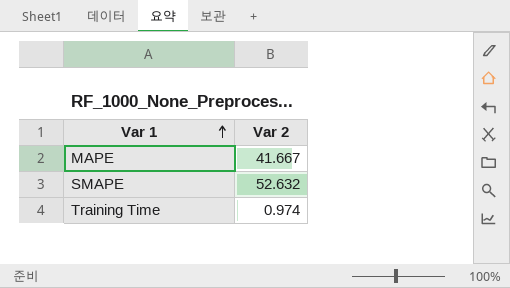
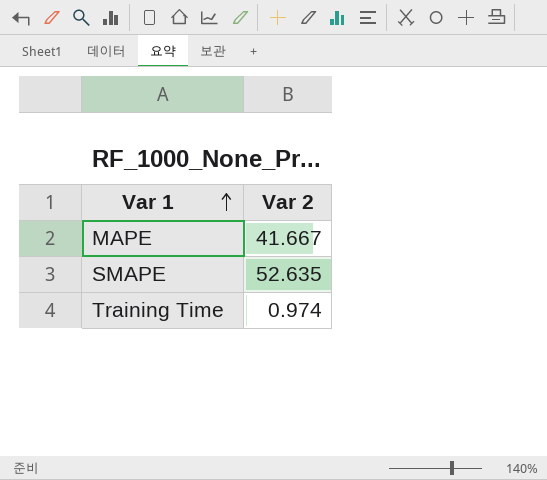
SMAPE | Var 2: 52.632 -> 52.635

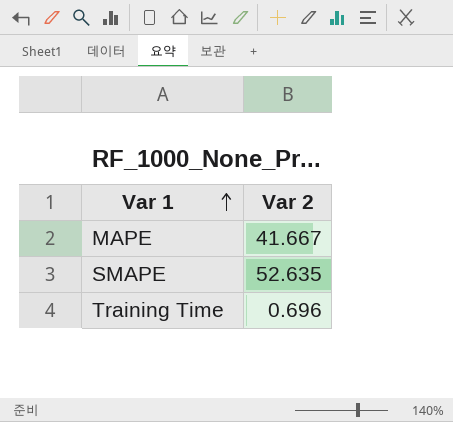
Training Time | Var 2: 0.974 -> 0.696

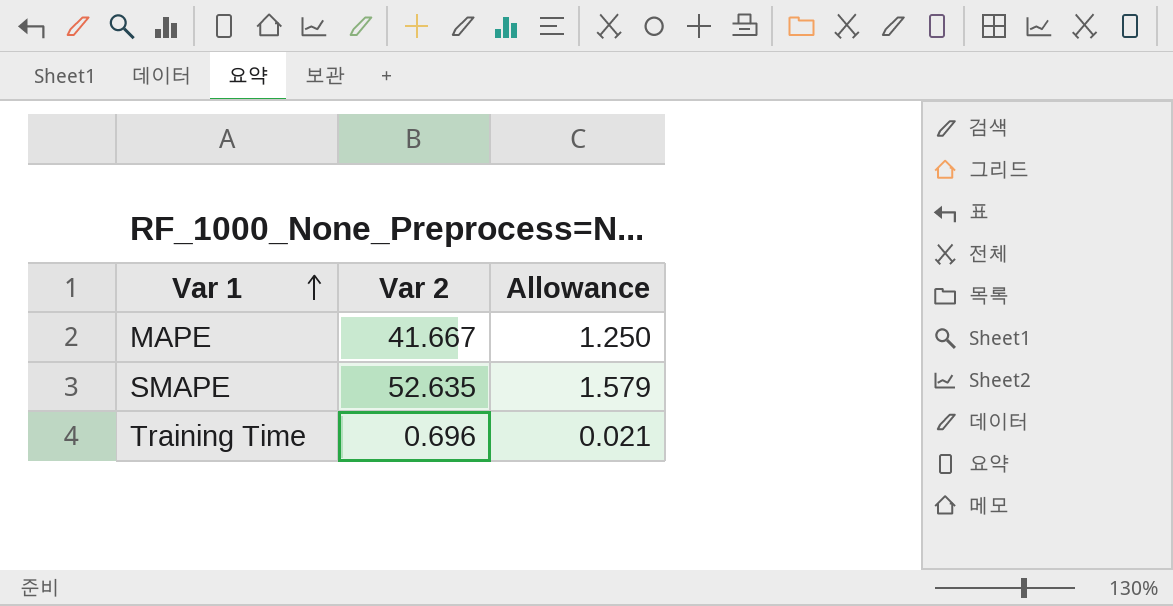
column Allowance | formula: none -> [Var 2] * 0.03

